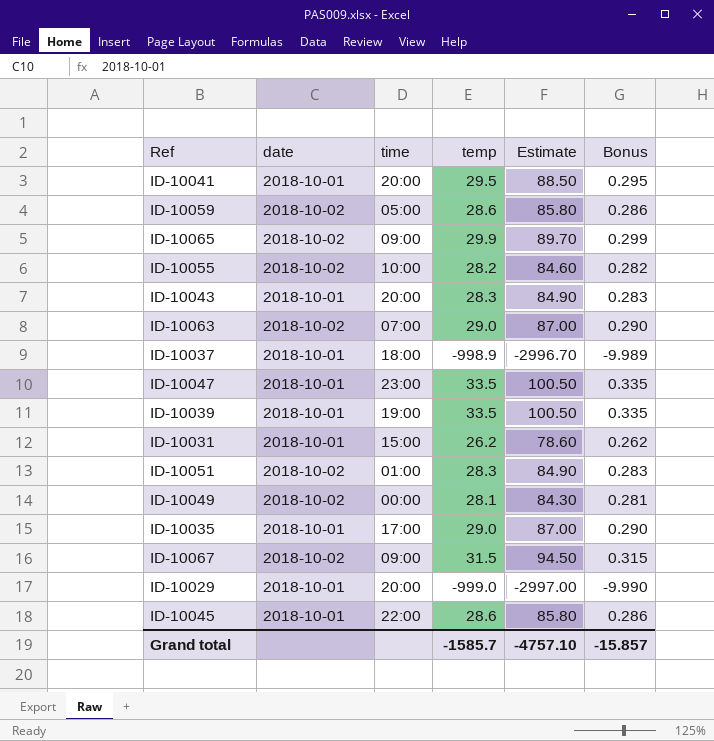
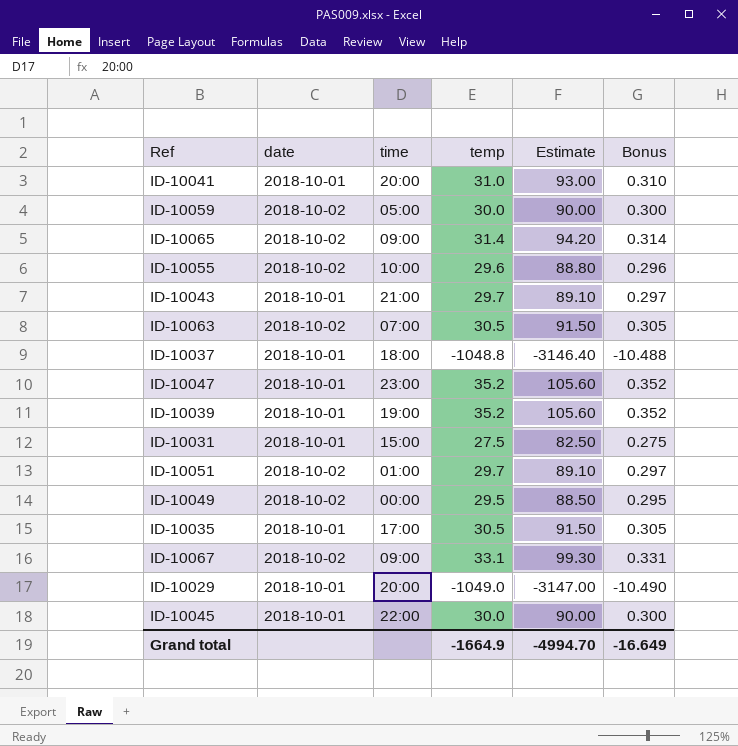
ID-10041 | temp: 29.5 -> 31.0
ID-10041 | Estimate: 88.50 -> 93.00
ID-10041 | Bonus: 0.295 -> 0.310
ID-10059 | temp: 28.6 -> 30.0
ID-10059 | Estimate: 85.80 -> 90.00
ID-10059 | Bonus: 0.286 -> 0.300
ID-10065 | temp: 29.9 -> 31.4
ID-10065 | Estimate: 89.70 -> 94.20
ID-10065 | Bonus: 0.299 -> 0.314
ID-10055 | temp: 28.2 -> 29.6
ID-10055 | Estimate: 84.60 -> 88.80
ID-10055 | Bonus: 0.282 -> 0.296
ID-10043 | time: 20:00 -> 21:00
ID-10043 | temp: 28.3 -> 29.7
ID-10043 | Estimate: 84.90 -> 89.10
ID-10043 | Bonus: 0.283 -> 0.297
ID-10063 | temp: 29.0 -> 30.5
ID-10063 | Estimate: 87.00 -> 91.50
ID-10063 | Bonus: 0.290 -> 0.305
ID-10037 | temp: -998.9 -> -1048.8
ID-10037 | Estimate: -2996.70 -> -3146.40
ID-10037 | Bonus: -9.989 -> -10.488
ID-10047 | temp: 33.5 -> 35.2
ID-10047 | Estimate: 100.50 -> 105.60
ID-10047 | Bonus: 0.335 -> 0.352
ID-10039 | temp: 33.5 -> 35.2
ID-10039 | Estimate: 100.50 -> 105.60
ID-10039 | Bonus: 0.335 -> 0.352
ID-10031 | temp: 26.2 -> 27.5
ID-10031 | Estimate: 78.60 -> 82.50
ID-10031 | Bonus: 0.262 -> 0.275
ID-10051 | temp: 28.3 -> 29.7
ID-10051 | Estimate: 84.90 -> 89.10
ID-10051 | Bonus: 0.283 -> 0.297
ID-10049 | temp: 28.1 -> 29.5
ID-10049 | Estimate: 84.30 -> 88.50
ID-10049 | Bonus: 0.281 -> 0.295
ID-10035 | temp: 29.0 -> 30.5
ID-10035 | Estimate: 87.00 -> 91.50
ID-10035 | Bonus: 0.290 -> 0.305
ID-10067 | temp: 31.5 -> 33.1
ID-10067 | Estimate: 94.50 -> 99.30
ID-10067 | Bonus: 0.315 -> 0.331
ID-10029 | temp: -999.0 -> -1049.0
ID-10029 | Estimate: -2997.00 -> -3147.00
ID-10029 | Bonus: -9.990 -> -10.490
ID-10045 | temp: 28.6 -> 30.0
ID-10045 | Estimate: 85.80 -> 90.00
ID-10045 | Bonus: 0.286 -> 0.300
Grand total | temp: -1585.7 -> -1664.9
Grand total | Estimate: -4757.10 -> -4994.70
Grand total | Bonus: -15.857 -> -16.649

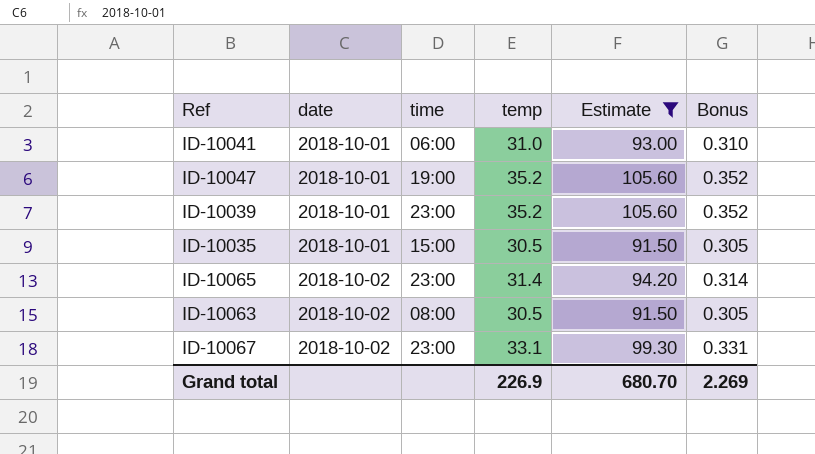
filter: none -> Estimate >= 91.50
row order: none -> date ascending
ID-10041 | time: 20:00 -> 06:00
ID-10047 | time: 23:00 -> 19:00
ID-10039 | time: 19:00 -> 23:00
ID-10035 | time: 17:00 -> 15:00
ID-10065 | time: 09:00 -> 23:00
ID-10063 | time: 07:00 -> 08:00
ID-10067 | time: 09:00 -> 23:00
Grand total | temp: -1664.9 -> 226.9
Grand total | Estimate: -4994.70 -> 680.70
Grand total | Bonus: -16.649 -> 2.269

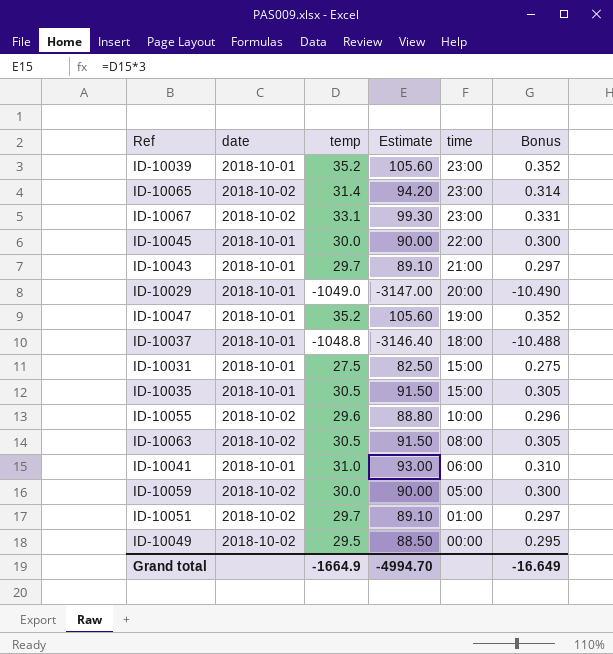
filter: Estimate >= 91.50 -> none
row order: date ascending -> time descending
column time | position: 3 -> 5
Grand total | temp: 226.9 -> -1664.9
Grand total | Estimate: 680.70 -> -4994.70
Grand total | Bonus: 2.269 -> -16.649

